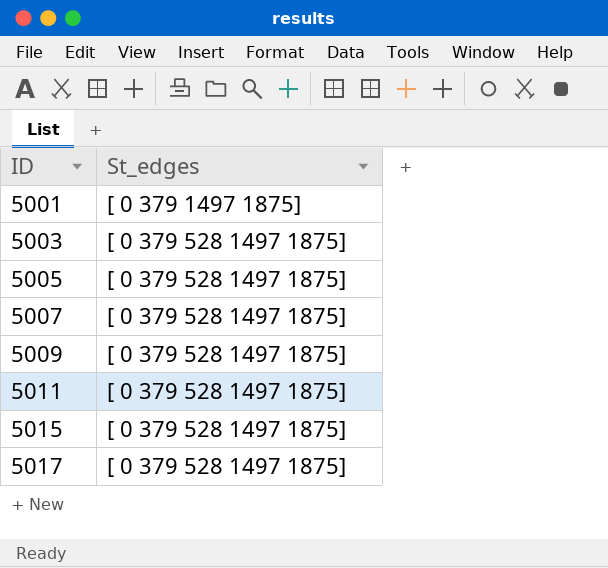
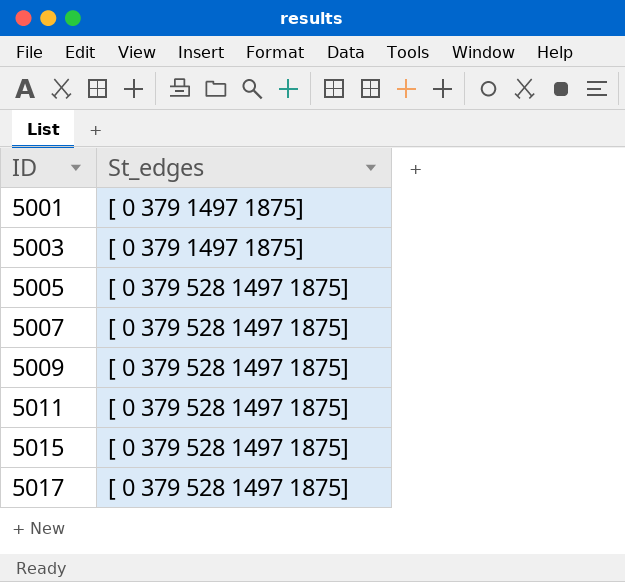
5003 | St_edges: [ 0 379 528 1497 1875] -> [ 0 379 1497 1875]

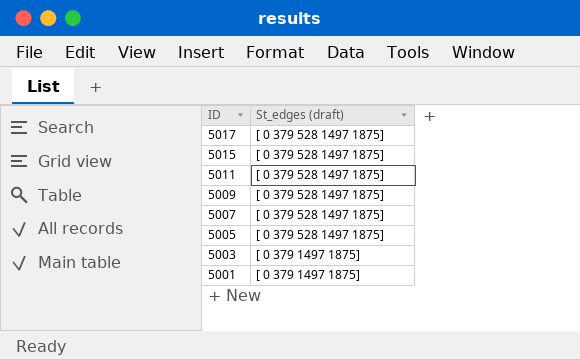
row order: ID ascending -> ID descending
column name: St_edges -> St_edges (draft)

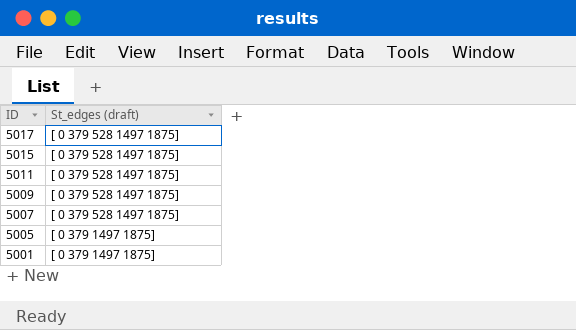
row 5003: [ 0 379 1497 1875] -> none
5005 | St_edges (draft): [ 0 379 528 1497 1875] -> [ 0 379 1497 1875]

